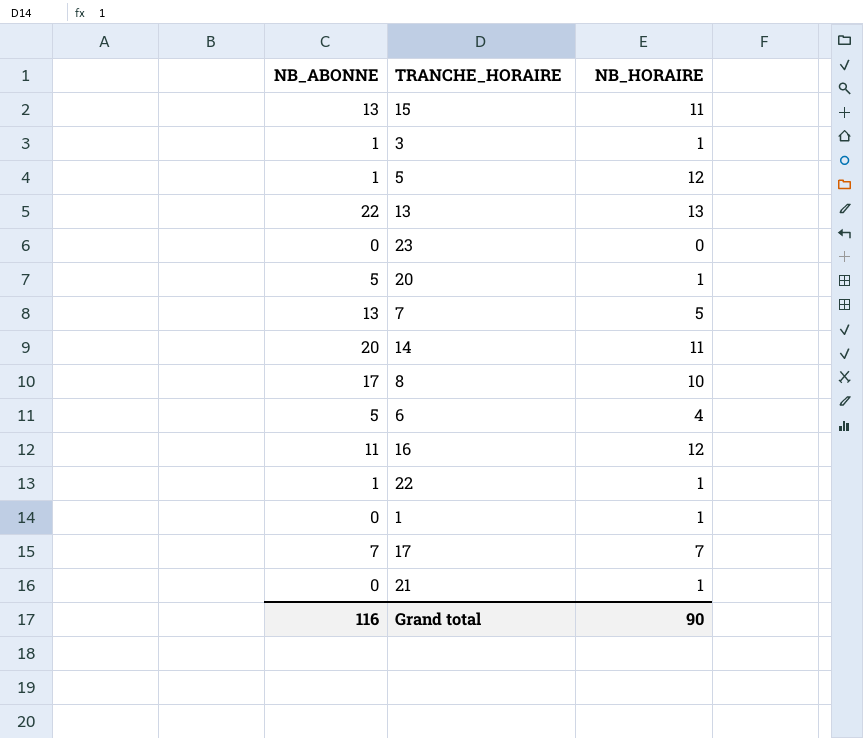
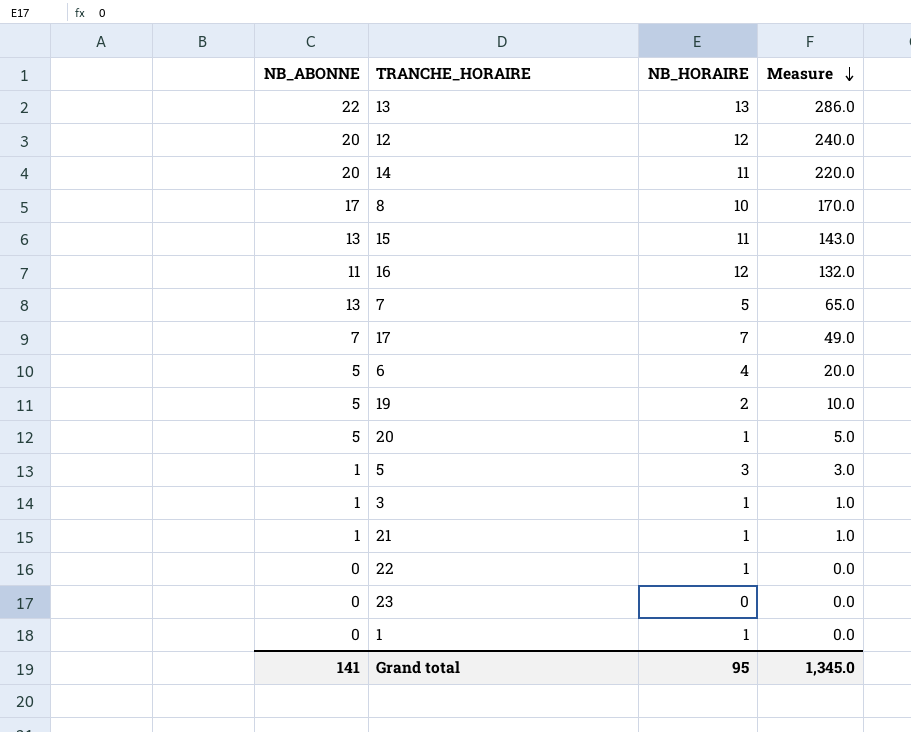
row order: none -> Measure descending
column Measure | formula: none -> [NB_ABONNE] * [NB_HORAIRE]
row 12: none -> 20 | 12 | 240.0
row 19: none -> 5 | 2 | 10.0
5 | NB_HORAIRE: 12 -> 3
21 | NB_ABONNE: 0 -> 1
22 | NB_ABONNE: 1 -> 0
Grand total | NB_ABONNE: 116 -> 141
Grand total | NB_HORAIRE: 90 -> 95

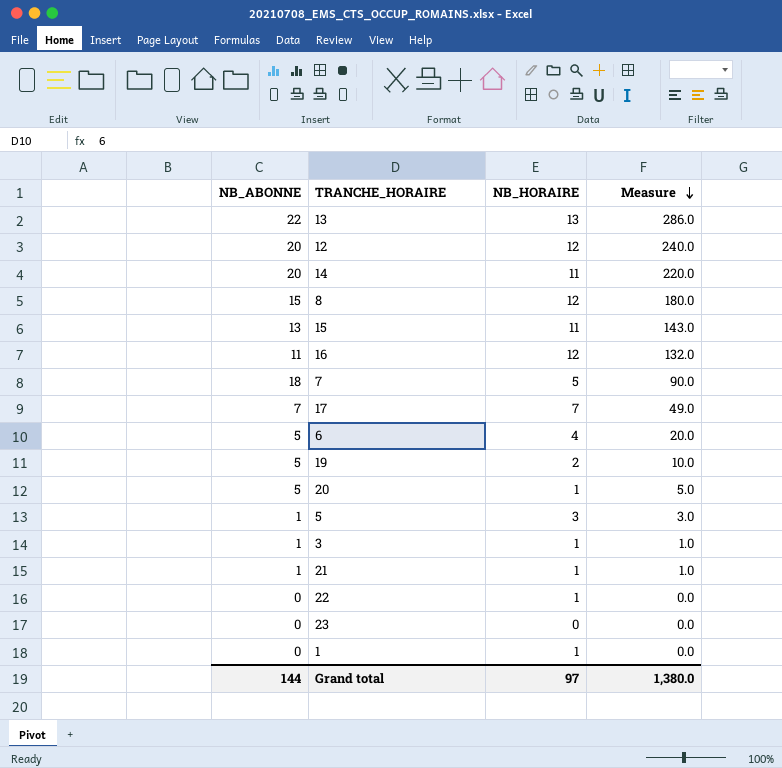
8 | NB_ABONNE: 17 -> 15
8 | NB_HORAIRE: 10 -> 12
8 | Measure: 170.0 -> 180.0
7 | NB_ABONNE: 13 -> 18
7 | Measure: 65.0 -> 90.0
Grand total | NB_ABONNE: 141 -> 144
Grand total | NB_HORAIRE: 95 -> 97
Grand total | Measure: 1,345.0 -> 1,380.0

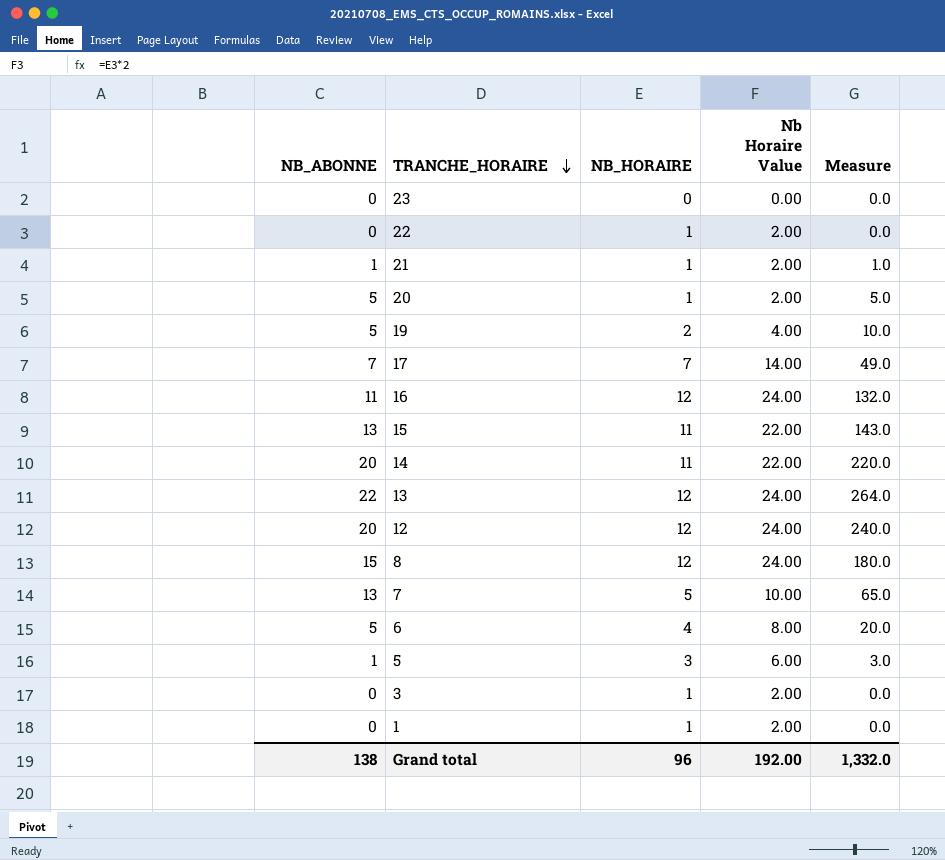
row order: Measure descending -> TRANCHE_HORAIRE descending
column Nb Horaire Value | formula: none -> [NB_HORAIRE] * 2
13 | NB_HORAIRE: 13 -> 12
13 | Measure: 286.0 -> 264.0
7 | NB_ABONNE: 18 -> 13
7 | Measure: 90.0 -> 65.0
3 | NB_ABONNE: 1 -> 0
3 | Measure: 1.0 -> 0.0
Grand total | NB_ABONNE: 144 -> 138
Grand total | NB_HORAIRE: 97 -> 96
Grand total | Measure: 1,380.0 -> 1,332.0

